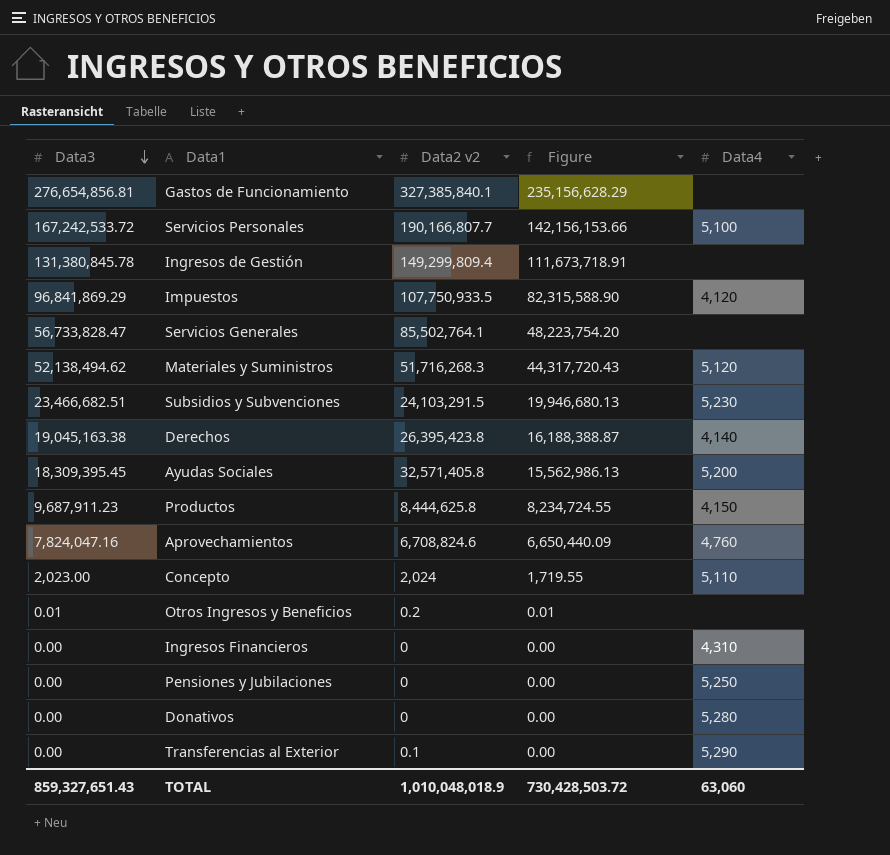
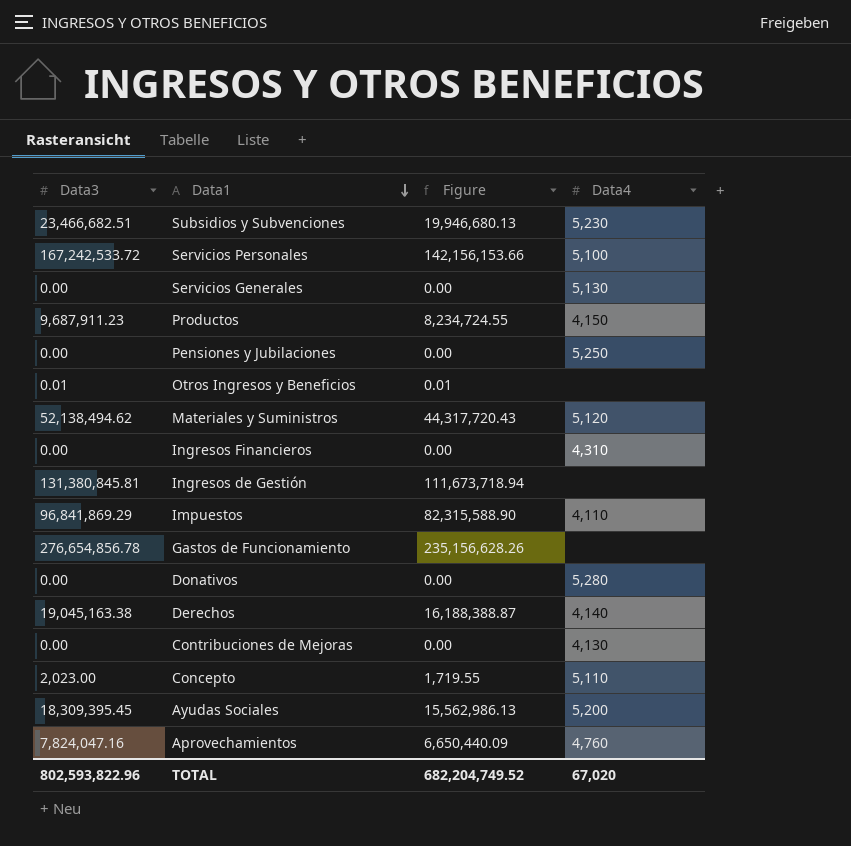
row order: Data3 descending -> Data1 descending
column Data2 v2 | position: 3 -> none
row Transferencias al Exterior: 0.00 | 0.1 | 0.00 | 5,290 -> none
Servicios Generales | Data3: 56,733,828.47 -> 0.00
Servicios Generales | Figure: 48,223,754.20 -> 0.00
Servicios Generales | Data4: none -> 5,130
Ingresos de Gestión | Data3: 131,380,845.78 -> 131,380,845.81
Ingresos de Gestión | Figure: 111,673,718.91 -> 111,673,718.94
Impuestos | Data4: 4,120 -> 4,110
Gastos de Funcionamiento | Data3: 276,654,856.81 -> 276,654,856.78
Gastos de Funcionamiento | Figure: 235,156,628.29 -> 235,156,628.26
row Contribuciones de Mejoras: none -> 0.00 | 0.00 | 4,130
TOTAL | Data3: 859,327,651.43 -> 802,593,822.96
TOTAL | Figure: 730,428,503.72 -> 682,204,749.52
TOTAL | Data4: 63,060 -> 67,020

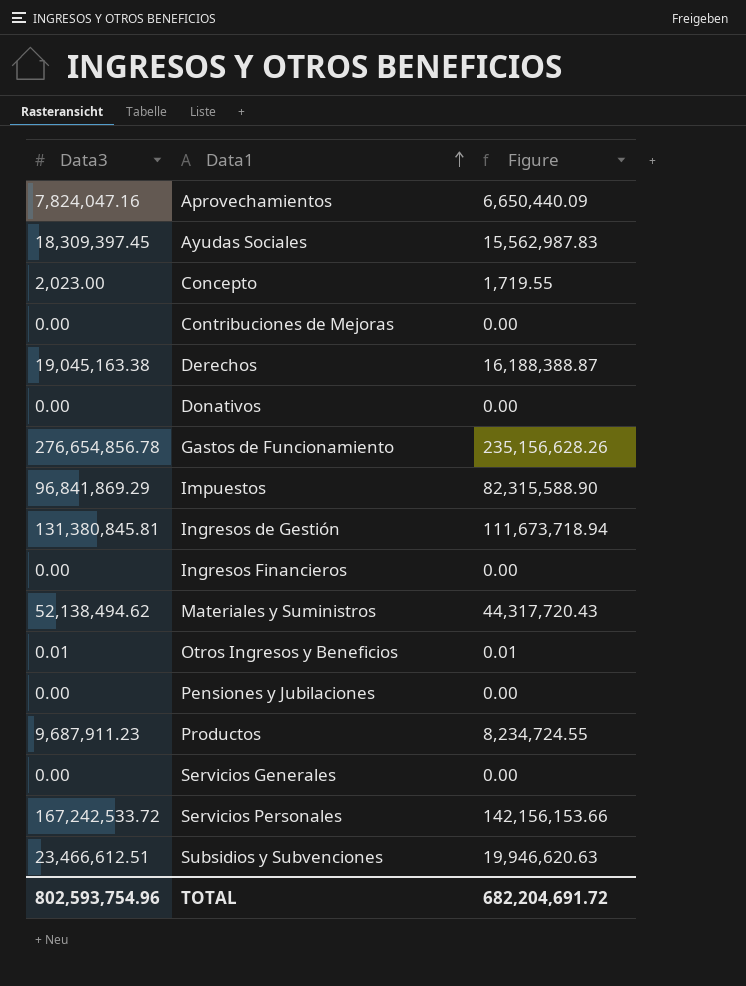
row order: Data1 descending -> Data1 ascending
column Data4 | position: 4 -> none
Ayudas Sociales | Data3: 18,309,395.45 -> 18,309,397.45
Ayudas Sociales | Figure: 15,562,986.13 -> 15,562,987.83
Subsidios y Subvenciones | Data3: 23,466,682.51 -> 23,466,612.51
Subsidios y Subvenciones | Figure: 19,946,680.13 -> 19,946,620.63
TOTAL | Data3: 802,593,822.96 -> 802,593,754.96
TOTAL | Figure: 682,204,749.52 -> 682,204,691.72

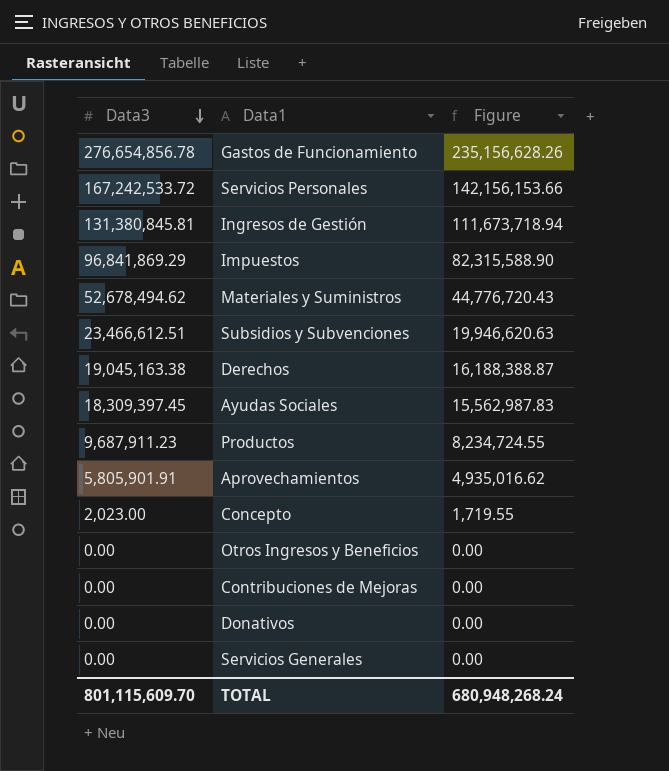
row order: Data1 ascending -> Data3 descending
row Ingresos Financieros: 0.00 | 0.00 -> none
row Pensiones y Jubilaciones: 0.00 | 0.00 -> none
Materiales y Suministros | Data3: 52,138,494.62 -> 52,678,494.62
Materiales y Suministros | Figure: 44,317,720.43 -> 44,776,720.43
Aprovechamientos | Data3: 7,824,047.16 -> 5,805,901.91
Aprovechamientos | Figure: 6,650,440.09 -> 4,935,016.62
Otros Ingresos y Beneficios | Data3: 0.01 -> 0.00
Otros Ingresos y Beneficios | Figure: 0.01 -> 0.00
TOTAL | Data3: 802,593,754.96 -> 801,115,609.70
TOTAL | Figure: 682,204,691.72 -> 680,948,268.24

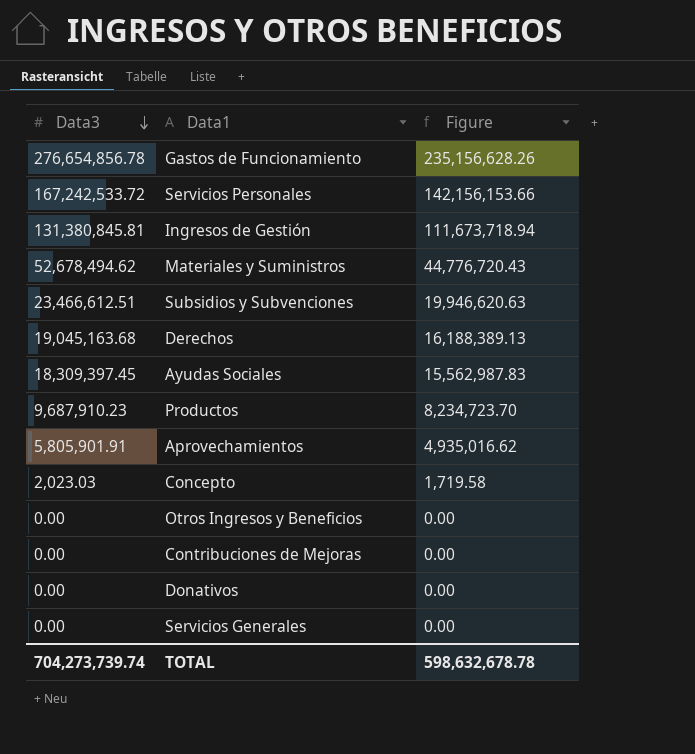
row Impuestos: 96,841,869.29 | 82,315,588.90 -> none
Derechos | Data3: 19,045,163.38 -> 19,045,163.68
Derechos | Figure: 16,188,388.87 -> 16,188,389.13
Productos | Data3: 9,687,911.23 -> 9,687,910.23
Productos | Figure: 8,234,724.55 -> 8,234,723.70
Concepto | Data3: 2,023.00 -> 2,023.03
Concepto | Figure: 1,719.55 -> 1,719.58
TOTAL | Data3: 801,115,609.70 -> 704,273,739.74
TOTAL | Figure: 680,948,268.24 -> 598,632,678.78

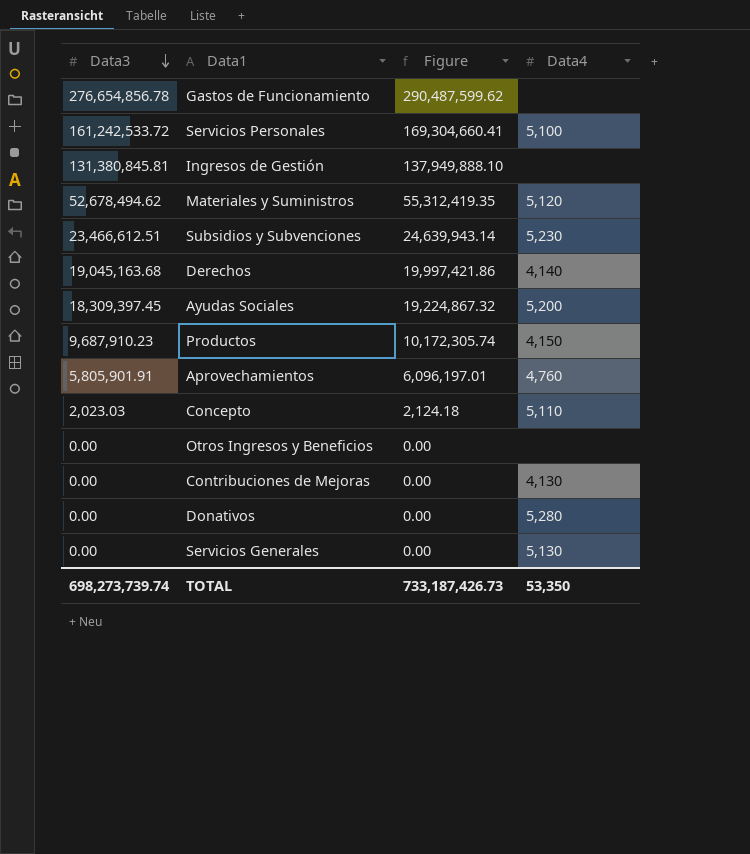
column Figure | formula: [Data3] * 0.85 -> [Data3] * 1.05
column Data4 | position: none -> 4
Servicios Personales | Data3: 167,242,533.72 -> 161,242,533.72
TOTAL | Data3: 704,273,739.74 -> 698,273,739.74
TOTAL | Figure: 598,632,678.78 -> 733,187,426.73

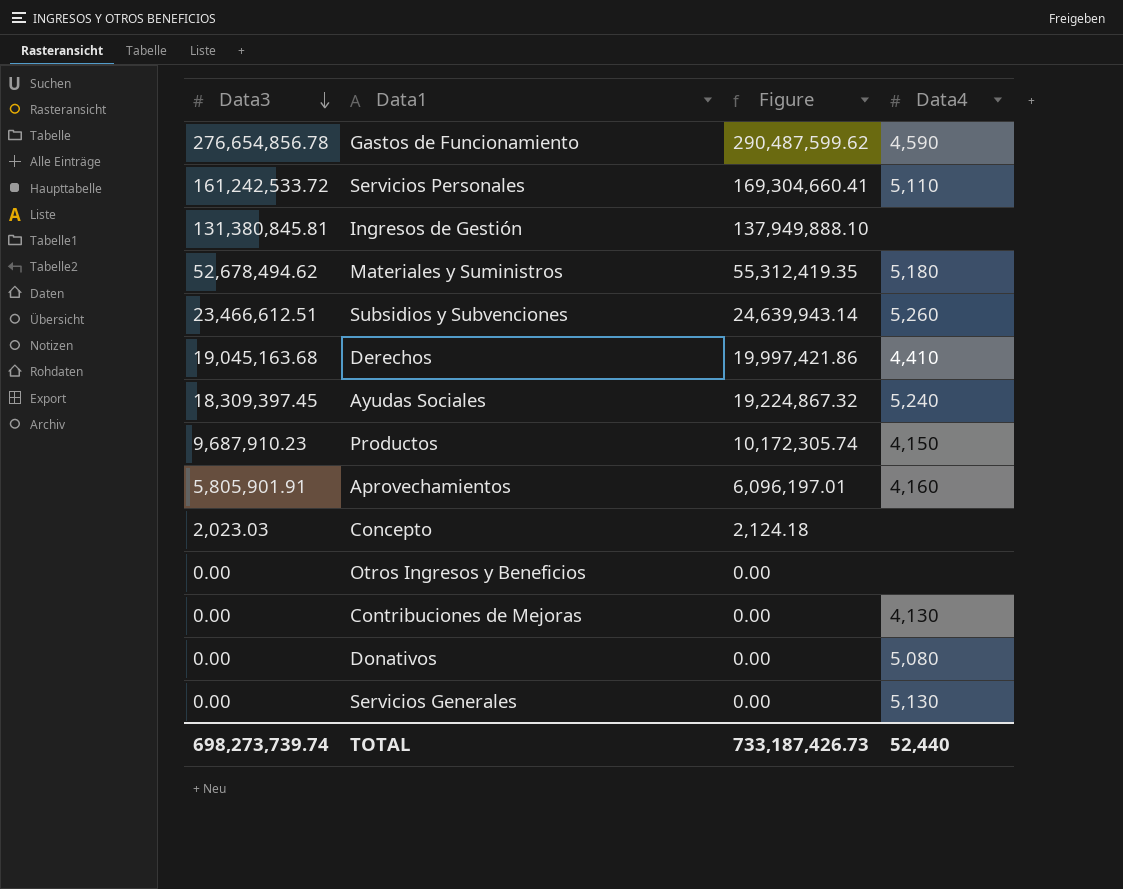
Gastos de Funcionamiento | Data4: none -> 4,590
Servicios Personales | Data4: 5,100 -> 5,110
Materiales y Suministros | Data4: 5,120 -> 5,180
Subsidios y Subvenciones | Data4: 5,230 -> 5,260
Derechos | Data4: 4,140 -> 4,410
Ayudas Sociales | Data4: 5,200 -> 5,240
Aprovechamientos | Data4: 4,760 -> 4,160
Concepto | Data4: 5,110 -> none
Donativos | Data4: 5,280 -> 5,080
TOTAL | Data4: 53,350 -> 52,440

